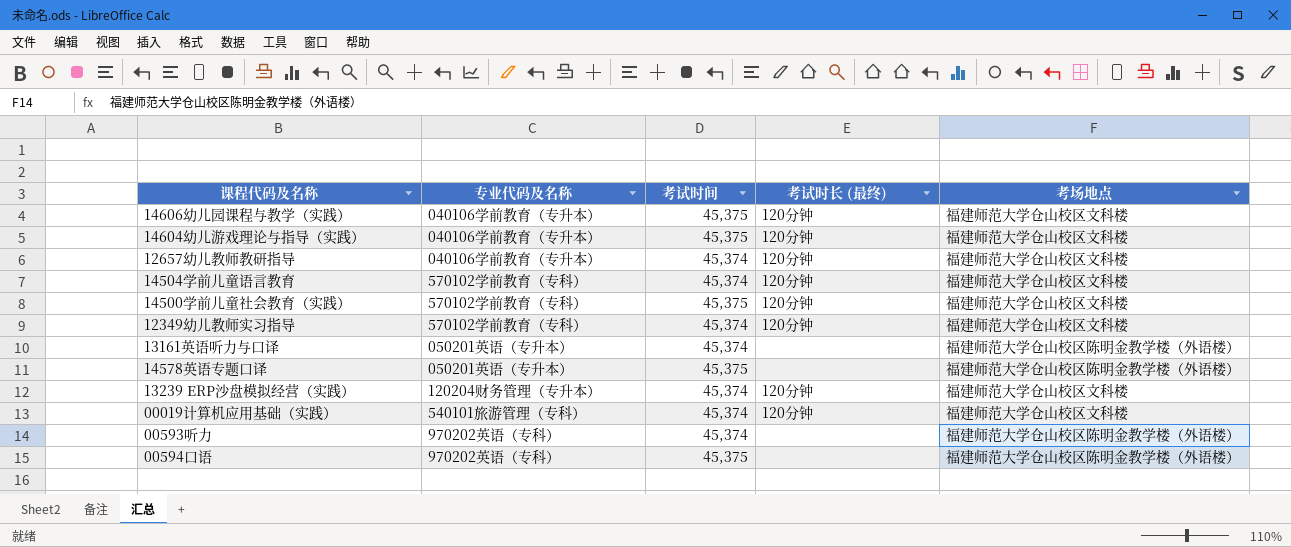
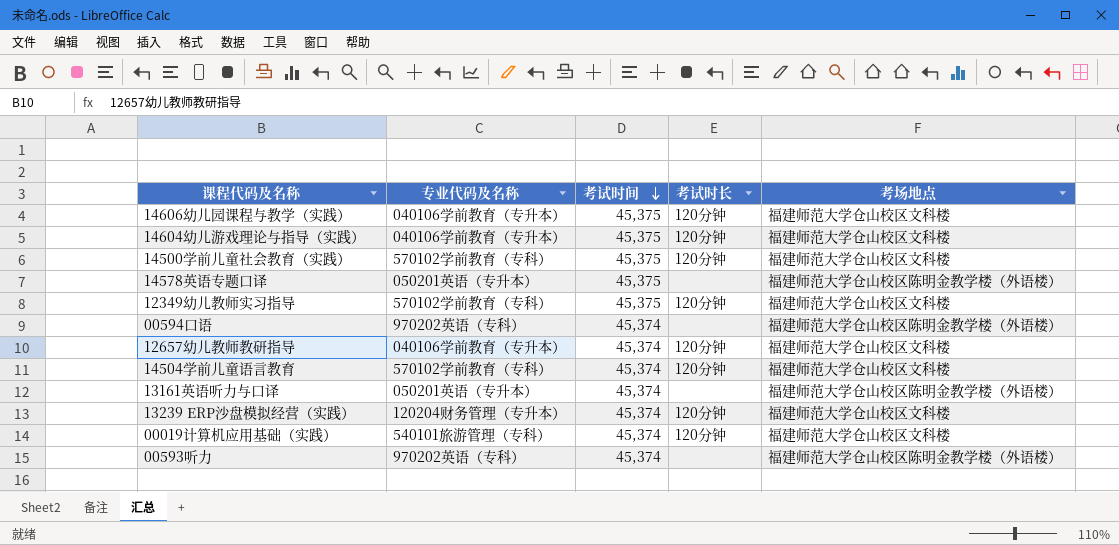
row order: none -> 考试时间 descending
column name: 考试时长 (最终) -> 考试时长
12349幼儿教师实习指导 | 考试时间: 45,374 -> 45,375
00594口语 | 考试时间: 45,375 -> 45,374

